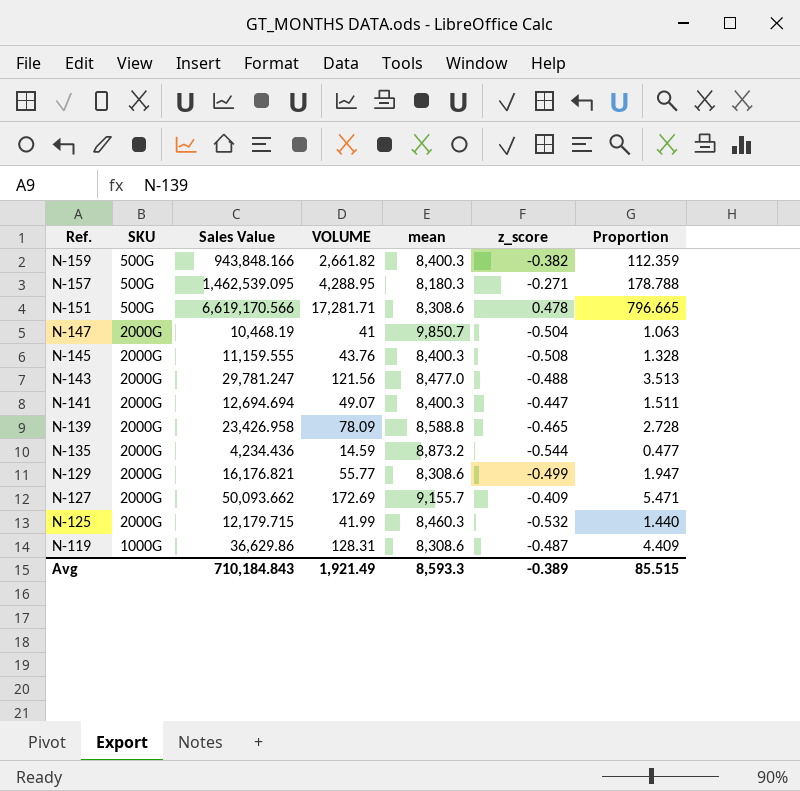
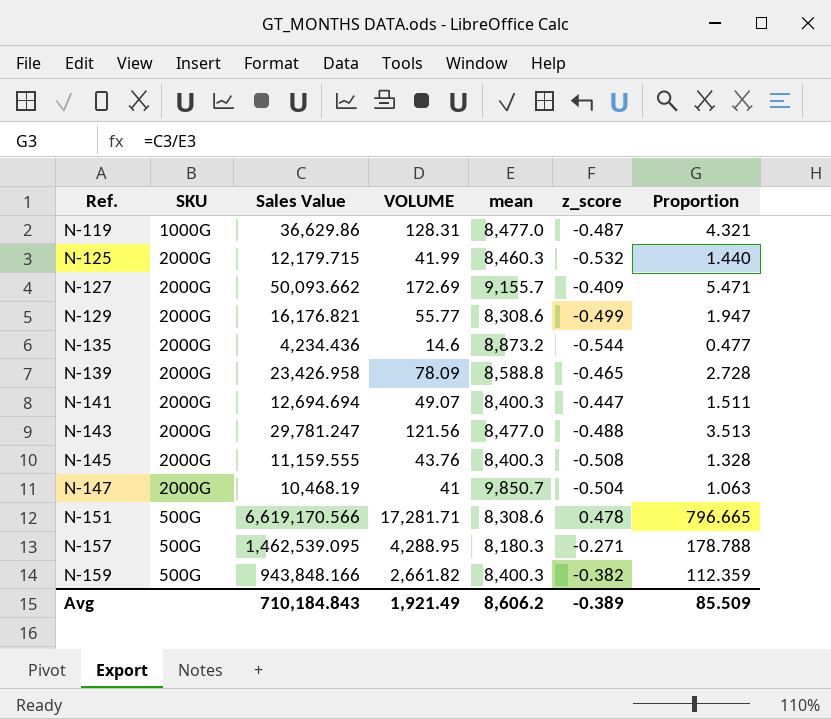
row order: Ref. descending -> Ref. ascending
N-119 | mean: 8,308.6 -> 8,477.0
N-119 | Proportion: 4.409 -> 4.321
N-135 | VOLUME: 14.59 -> 14.6
Avg | mean: 8,593.3 -> 8,606.2
Avg | Proportion: 85.515 -> 85.509

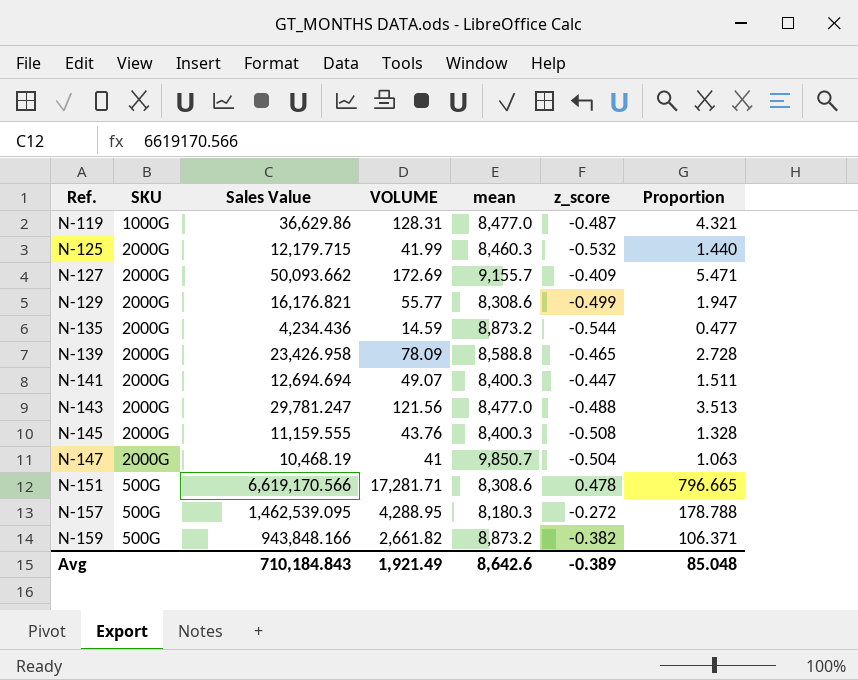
N-135 | VOLUME: 14.6 -> 14.59
N-157 | z_score: -0.271 -> -0.272
N-159 | mean: 8,400.3 -> 8,873.2
N-159 | Proportion: 112.359 -> 106.371
Avg | mean: 8,606.2 -> 8,642.6
Avg | Proportion: 85.509 -> 85.048

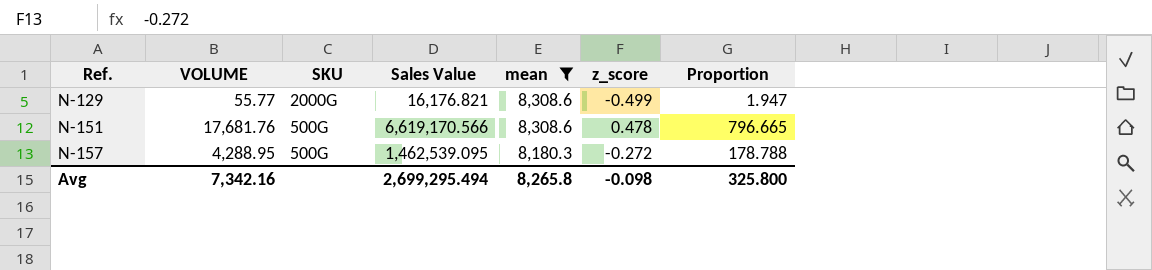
filter: none -> mean <= 8,308.6
column VOLUME | position: 4 -> 2
N-151 | VOLUME: 17,281.71 -> 17,681.76
Avg | VOLUME: 1,921.49 -> 7,342.16
Avg | Sales Value: 710,184.843 -> 2,699,295.494
Avg | mean: 8,642.6 -> 8,265.8
Avg | z_score: -0.389 -> -0.098
Avg | Proportion: 85.048 -> 325.800

